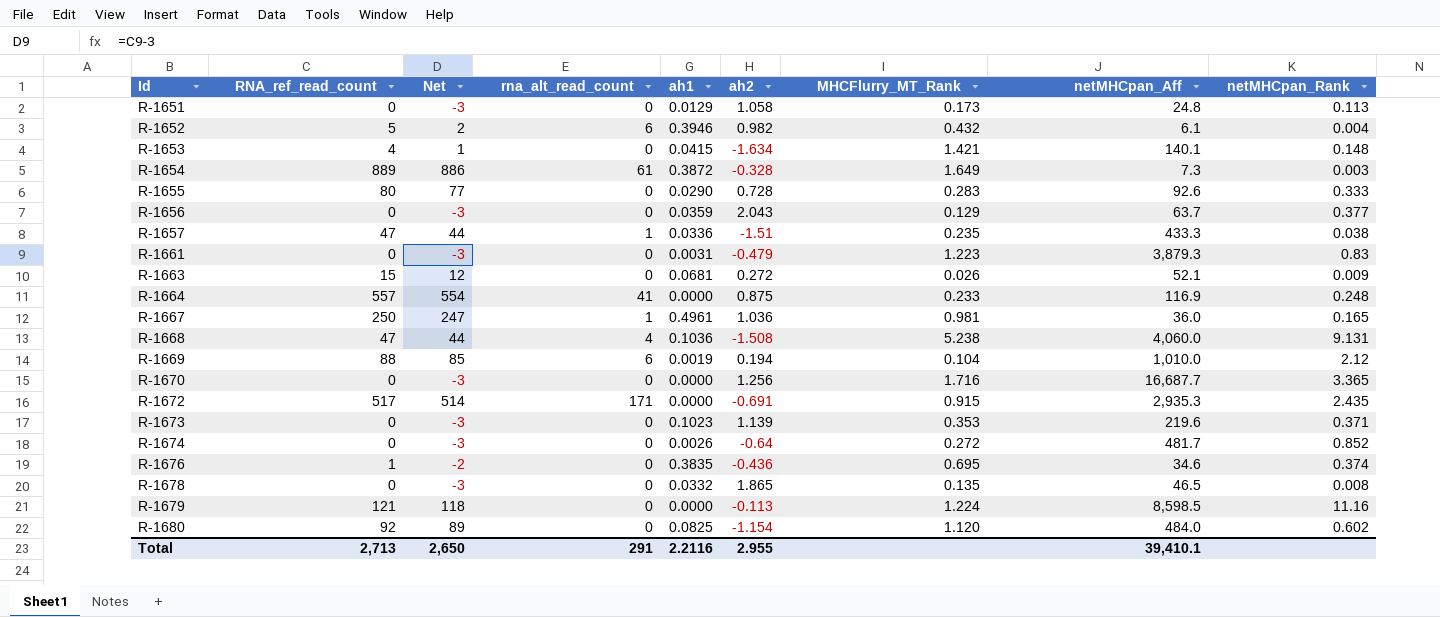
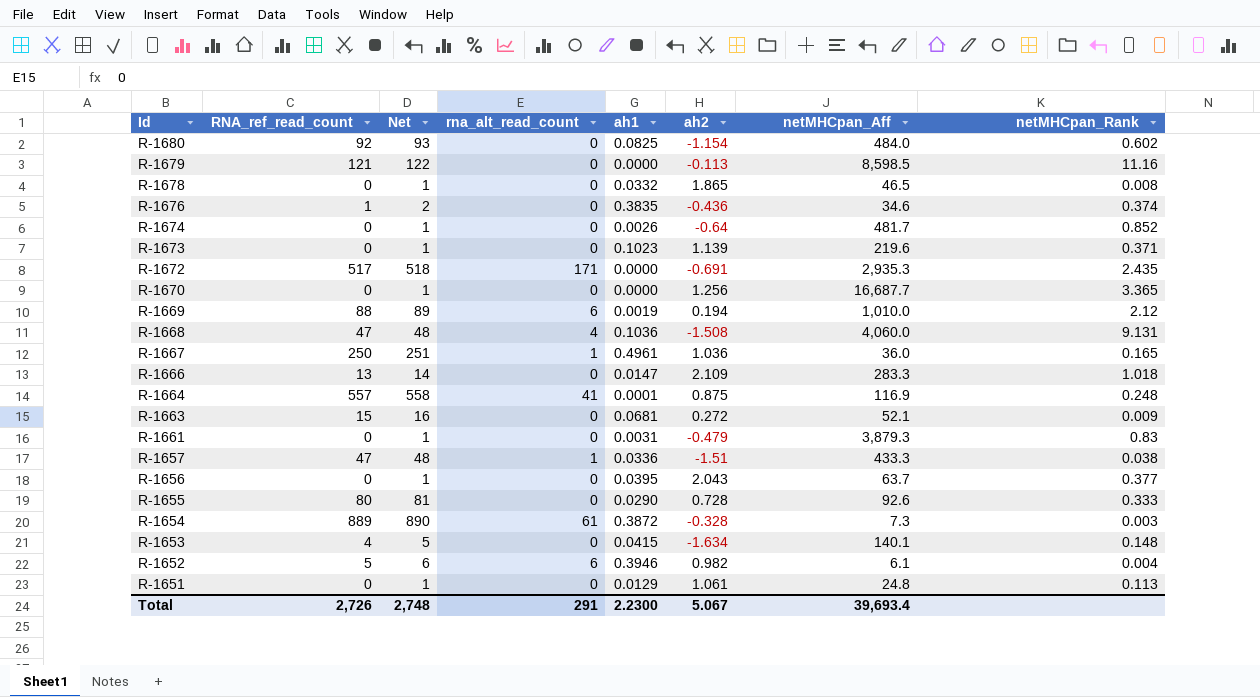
row order: Id ascending -> Id descending
column MHCFlurry_MT_Rank | position: 7 -> none
column Net | formula: [RNA_ref_read_count] - 3 -> [RNA_ref_read_count] + 1
row R-1666: none -> 13 | 14 | 0 | 0.0147 | 2.109 | 283.3 | 1.018
R-1664 | ah1: 0.0000 -> 0.0001
R-1656 | ah1: 0.0359 -> 0.0395
R-1651 | ah2: 1.058 -> 1.061
Total | RNA_ref_read_count: 2,713 -> 2,726
Total | Net: 2,650 -> 2,748
Total | ah1: 2.2116 -> 2.2300
Total | ah2: 2.955 -> 5.067
Total | netMHCpan_Aff: 39,410.1 -> 39,693.4

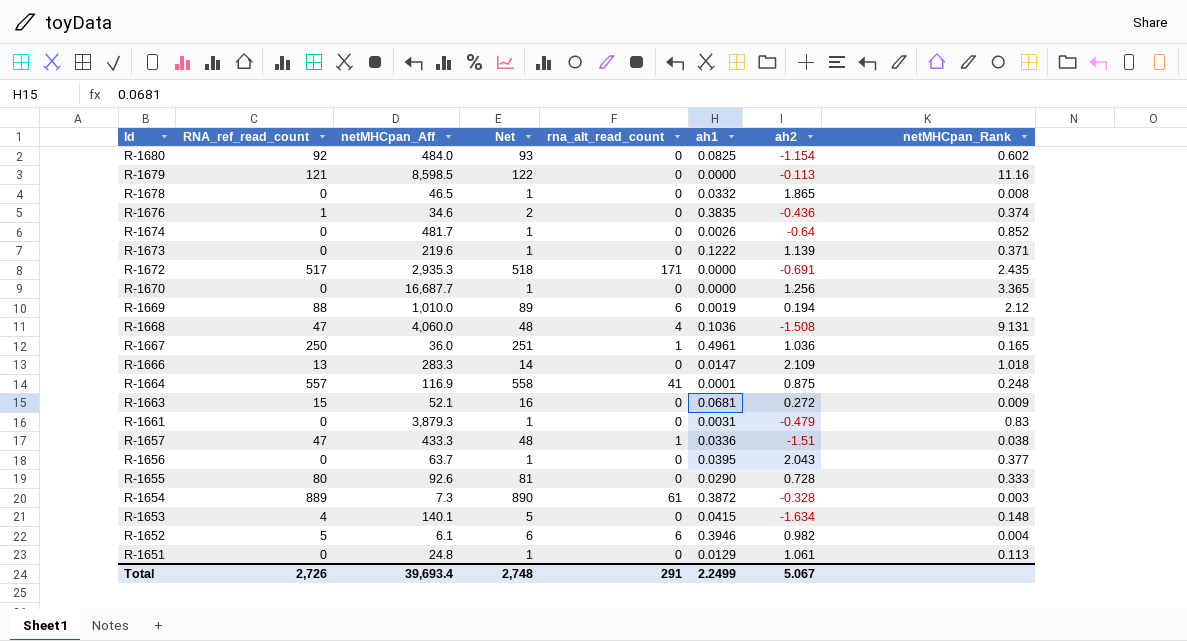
column netMHCpan_Aff | position: 7 -> 3
R-1673 | ah1: 0.1023 -> 0.1222
Total | ah1: 2.2300 -> 2.2499

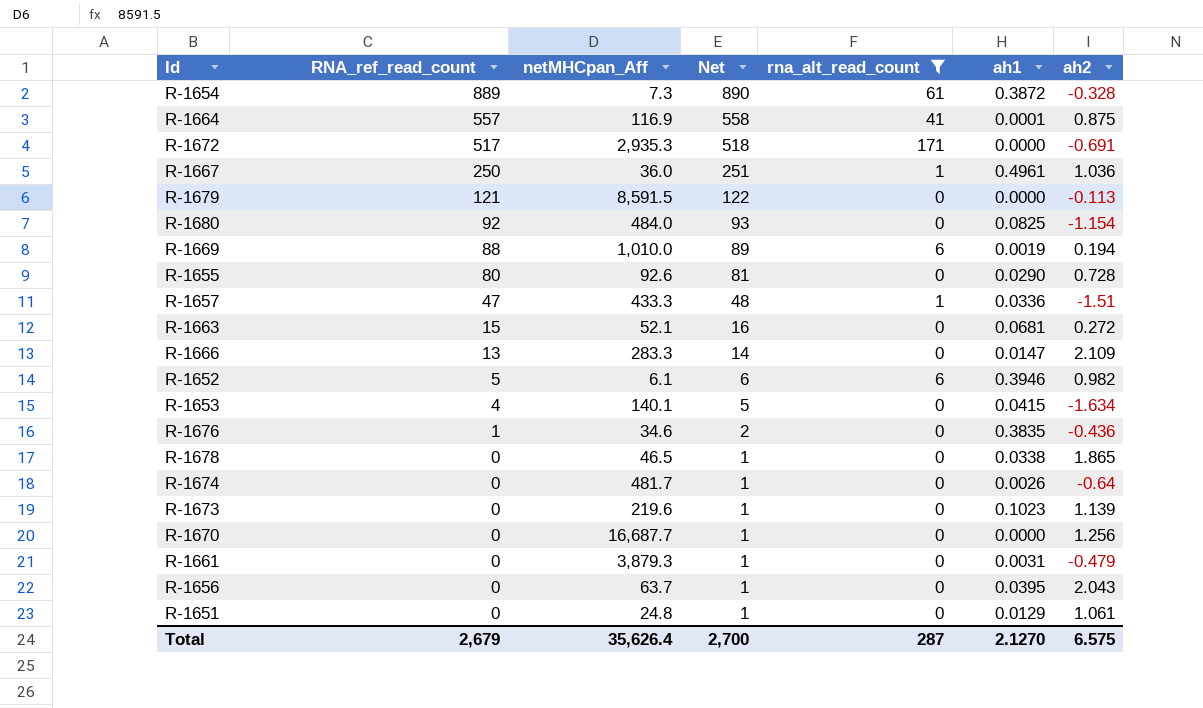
filter: none -> rna_alt_read_count != 4
row order: Id descending -> RNA_ref_read_count descending
column netMHCpan_Rank | position: 8 -> none
R-1679 | netMHCpan_Aff: 8,598.5 -> 8,591.5
R-1678 | ah1: 0.0332 -> 0.0338
R-1673 | ah1: 0.1222 -> 0.1023
Total | RNA_ref_read_count: 2,726 -> 2,679
Total | netMHCpan_Aff: 39,693.4 -> 35,626.4
Total | Net: 2,748 -> 2,700
Total | rna_alt_read_count: 291 -> 287
Total | ah1: 2.2499 -> 2.1270
Total | ah2: 5.067 -> 6.575

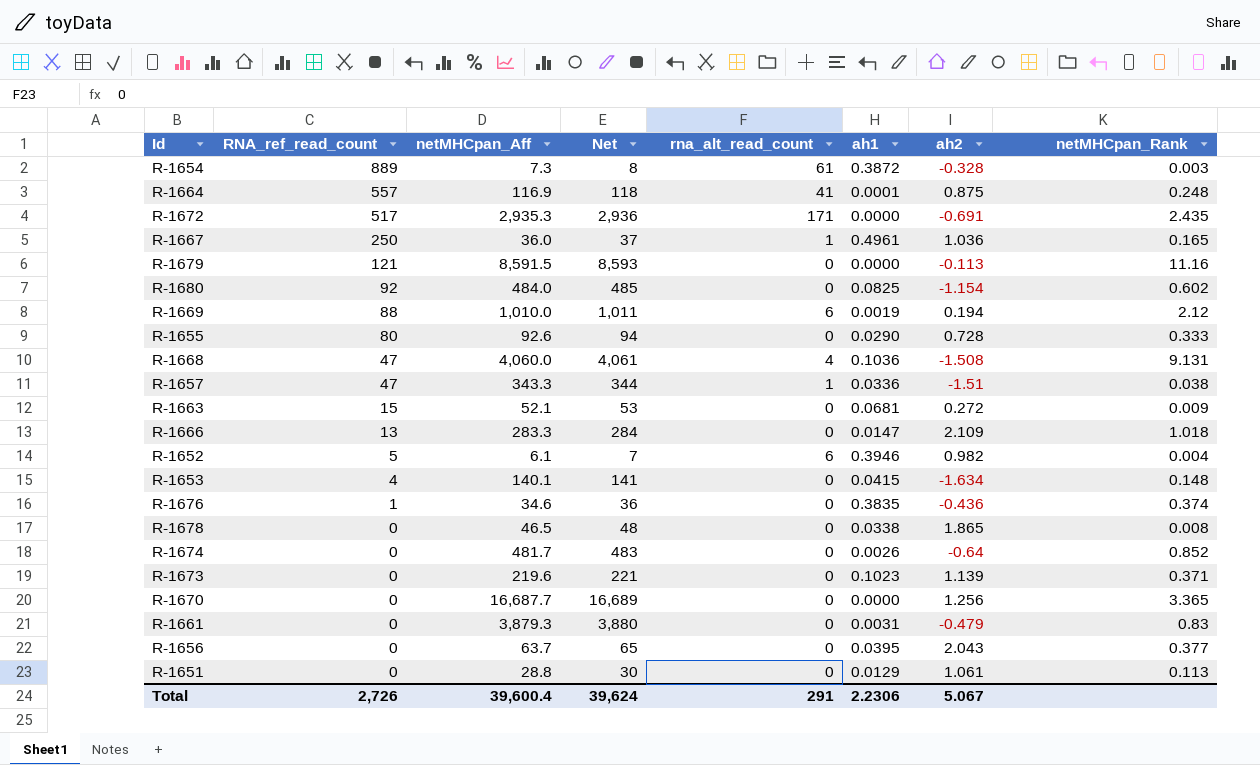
filter: rna_alt_read_count != 4 -> none
column Net | formula: [RNA_ref_read_count] + 1 -> [netMHCpan_Aff] + 1
column netMHCpan_Rank | position: none -> 8
R-1657 | netMHCpan_Aff: 433.3 -> 343.3
R-1651 | netMHCpan_Aff: 24.8 -> 28.8
Total | RNA_ref_read_count: 2,679 -> 2,726
Total | netMHCpan_Aff: 35,626.4 -> 39,600.4
Total | Net: 2,700 -> 39,624
Total | rna_alt_read_count: 287 -> 291
Total | ah1: 2.1270 -> 2.2306
Total | ah2: 6.575 -> 5.067

